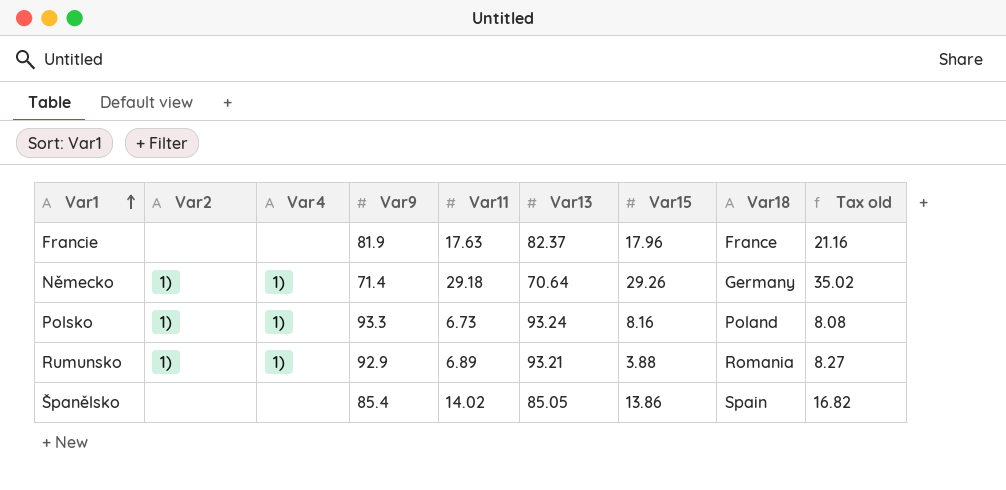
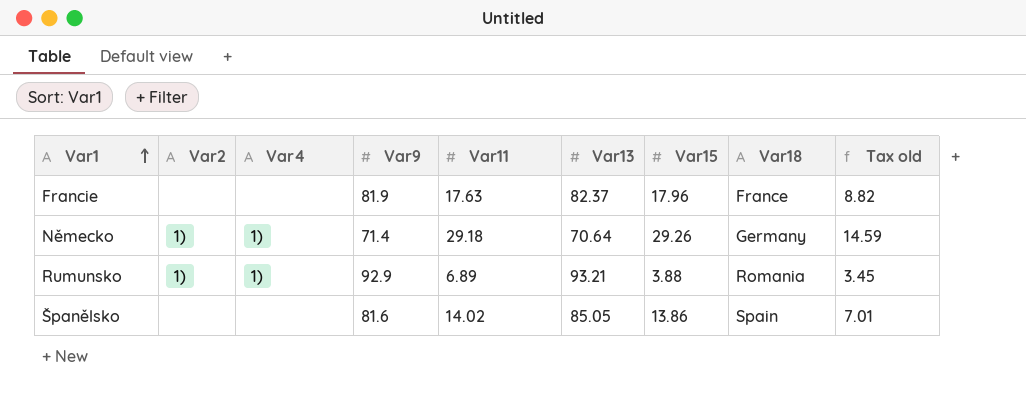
column Tax old | formula: [Var11] * 1.2 -> [Var11] * 0.5
row Polsko: 1) | 1) | 93.3 | 6.73 | 93.24 | 8.16 | Poland | 8.08 -> none
Španělsko | Var9: 85.4 -> 81.6

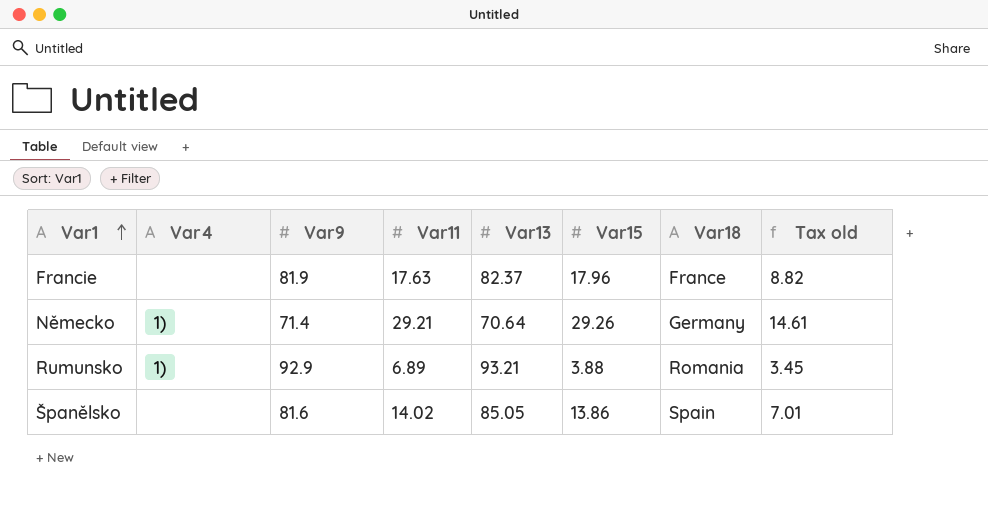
column Var2 | position: 2 -> none
Německo | Var11: 29.18 -> 29.21
Německo | Tax old: 14.59 -> 14.61

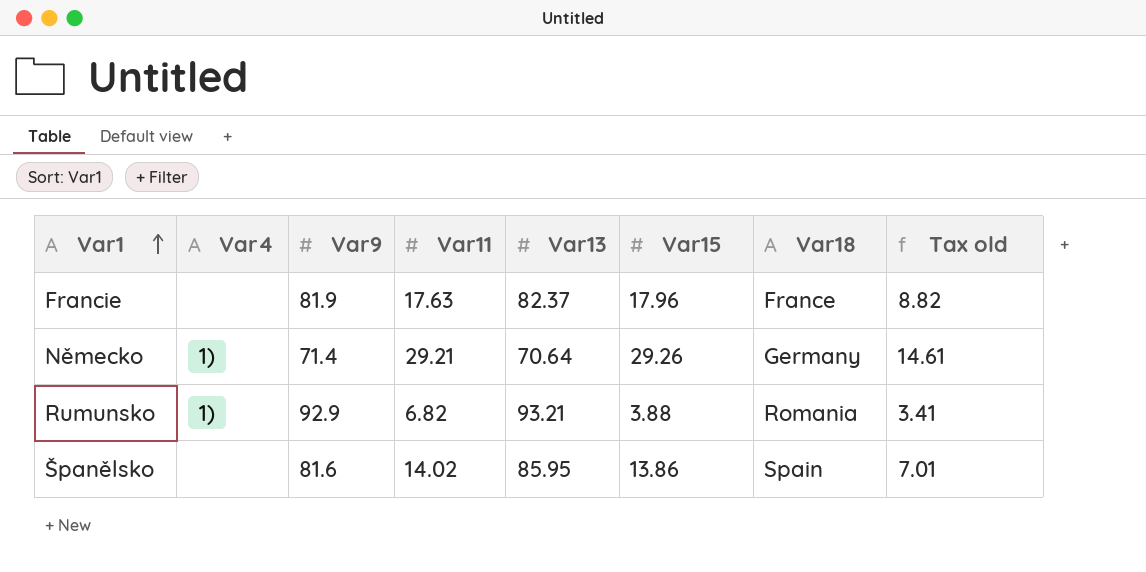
Rumunsko | Var11: 6.89 -> 6.82
Rumunsko | Tax old: 3.45 -> 3.41
Španělsko | Var13: 85.05 -> 85.95

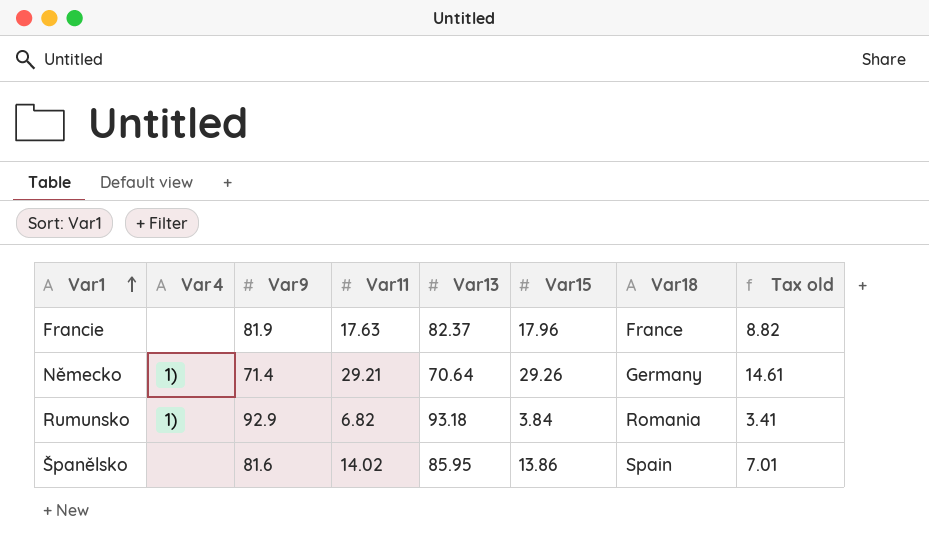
Rumunsko | Var13: 93.21 -> 93.18
Rumunsko | Var15: 3.88 -> 3.84

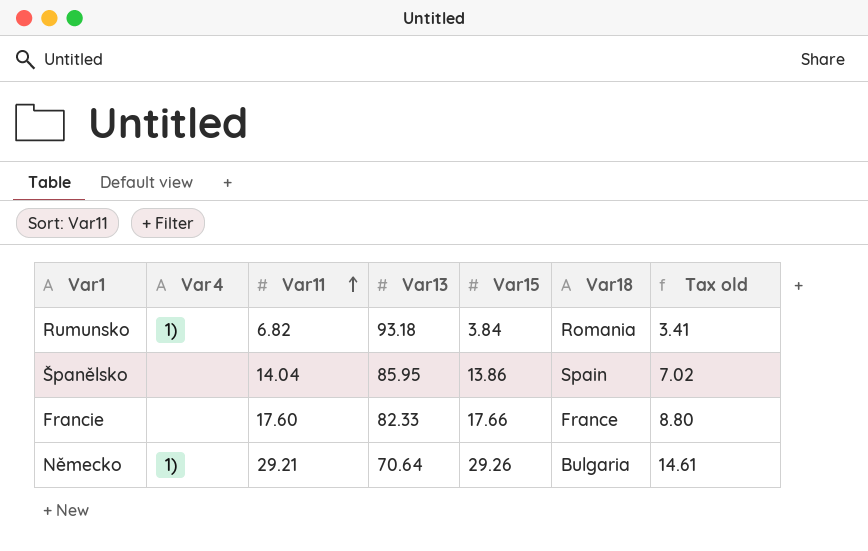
row order: Var1 ascending -> Var11 ascending
column Var9 | position: 3 -> none
Španělsko | Var11: 14.02 -> 14.04
Španělsko | Tax old: 7.01 -> 7.02
Francie | Var11: 17.63 -> 17.60
Francie | Var13: 82.37 -> 82.33
Francie | Var15: 17.96 -> 17.66
Francie | Tax old: 8.82 -> 8.80
Německo | Var18: Germany -> Bulgaria

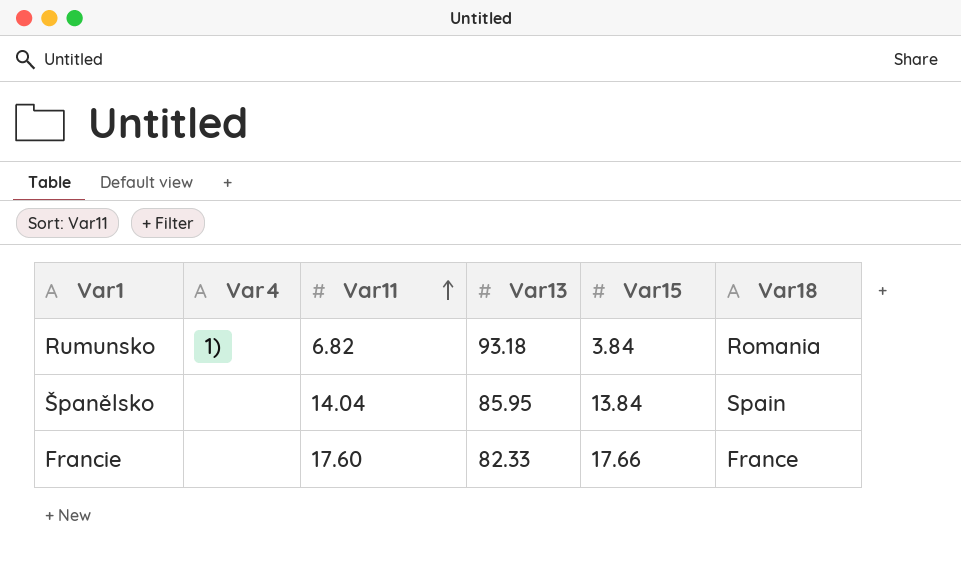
column Tax old | formula: [Var11] * 0.5 -> none
row Německo: 1) | 29.21 | 70.64 | 29.26 | Bulgaria | 14.61 -> none
Španělsko | Var15: 13.86 -> 13.84

